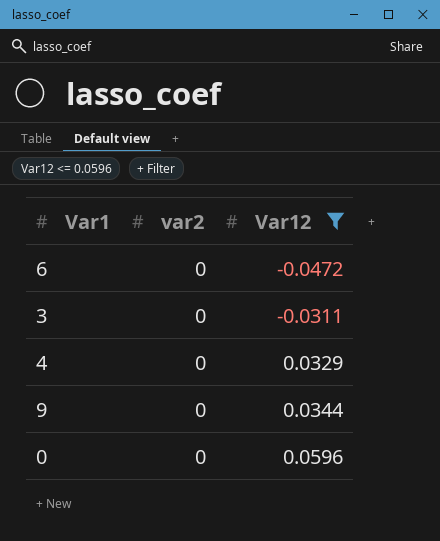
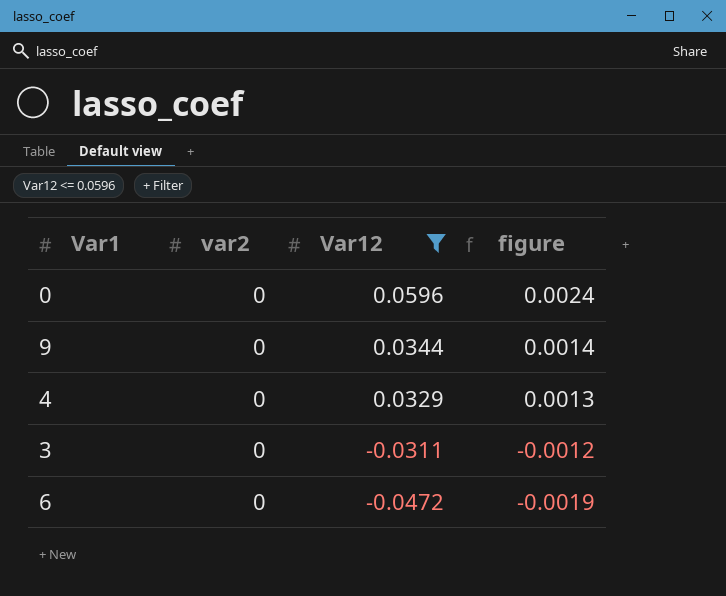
row order: Var12 ascending -> Var12 descending
column figure | formula: none -> [Var12] * 0.04

